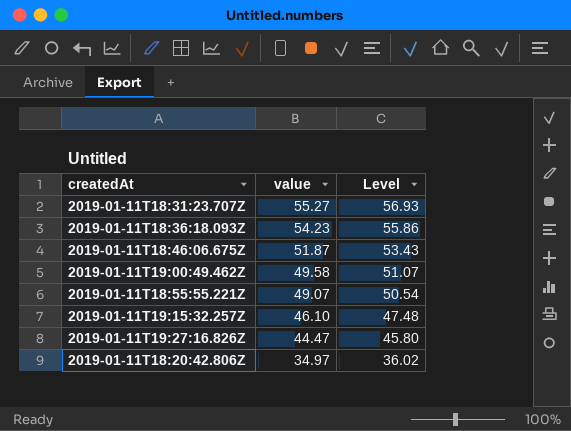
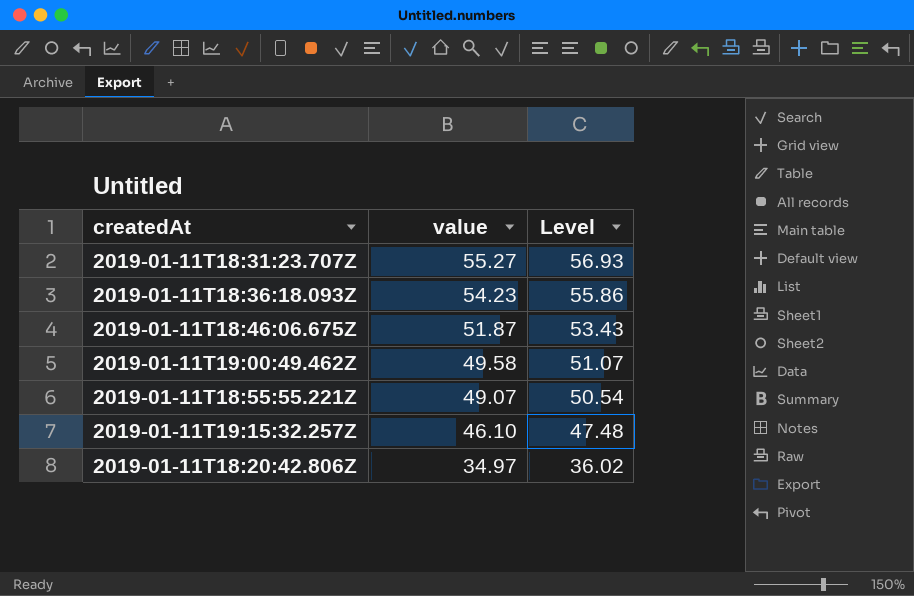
row 2019-01-11T19:27:16.826Z: 44.47 | 45.80 -> none

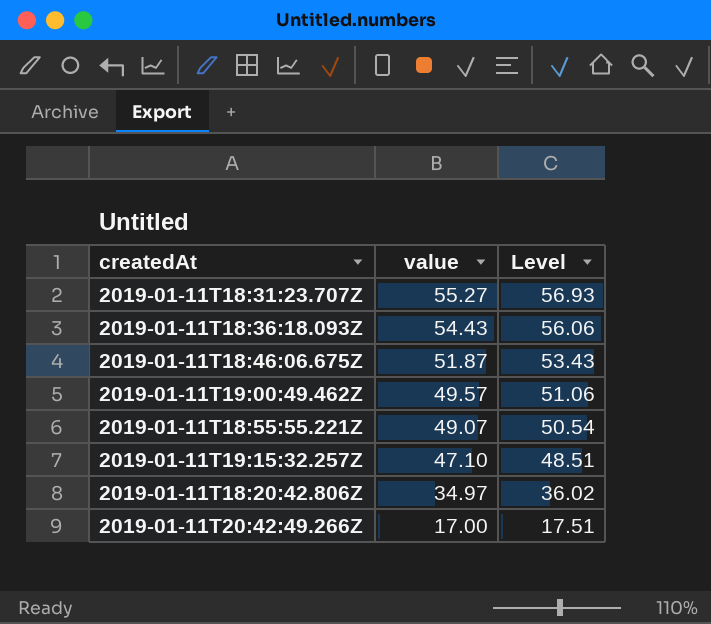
2019-01-11T18:36:18.093Z | value: 54.23 -> 54.43
2019-01-11T18:36:18.093Z | Level: 55.86 -> 56.06
2019-01-11T19:00:49.462Z | value: 49.58 -> 49.57
2019-01-11T19:00:49.462Z | Level: 51.07 -> 51.06
2019-01-11T19:15:32.257Z | value: 46.10 -> 47.10
2019-01-11T19:15:32.257Z | Level: 47.48 -> 48.51
row 2019-01-11T20:42:49.266Z: none -> 17.00 | 17.51

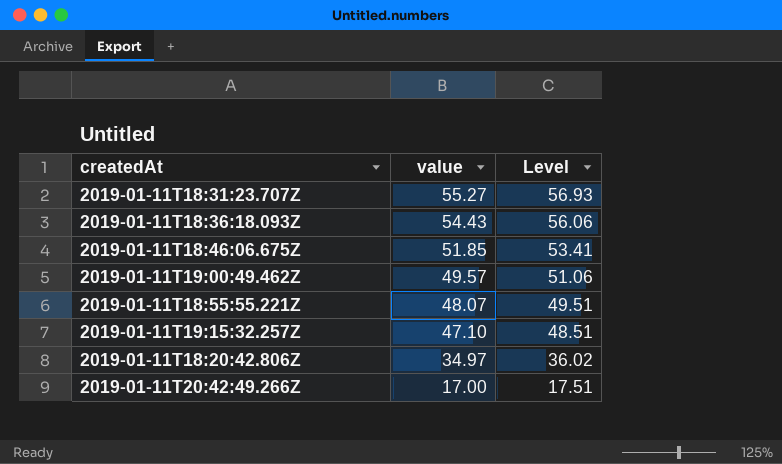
2019-01-11T18:46:06.675Z | value: 51.87 -> 51.85
2019-01-11T18:46:06.675Z | Level: 53.43 -> 53.41
2019-01-11T18:55:55.221Z | value: 49.07 -> 48.07
2019-01-11T18:55:55.221Z | Level: 50.54 -> 49.51

